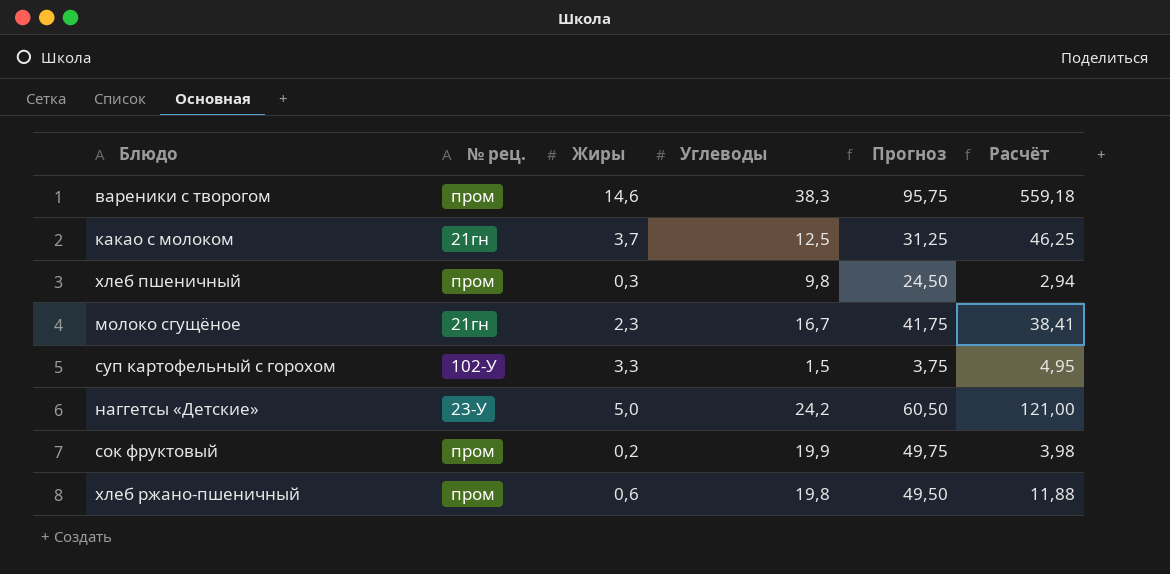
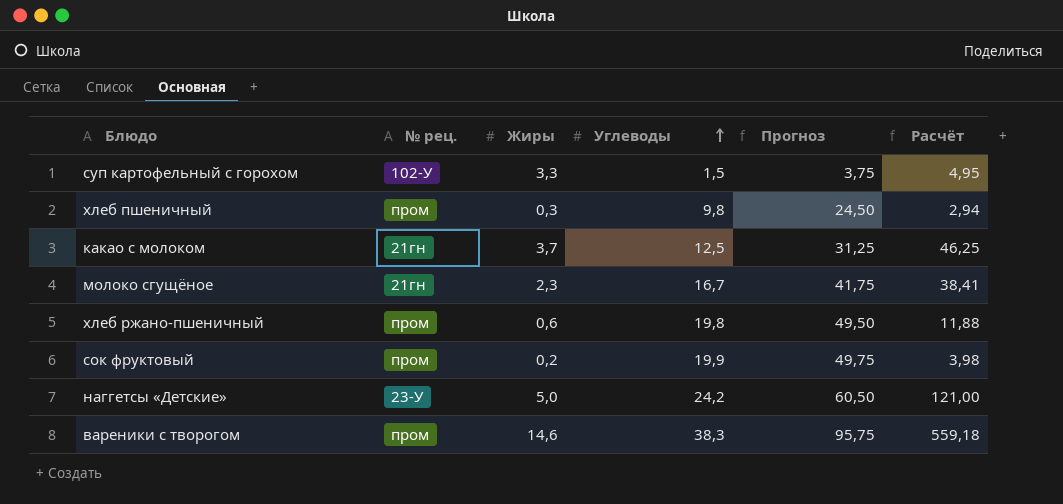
row order: none -> Углеводы ascending

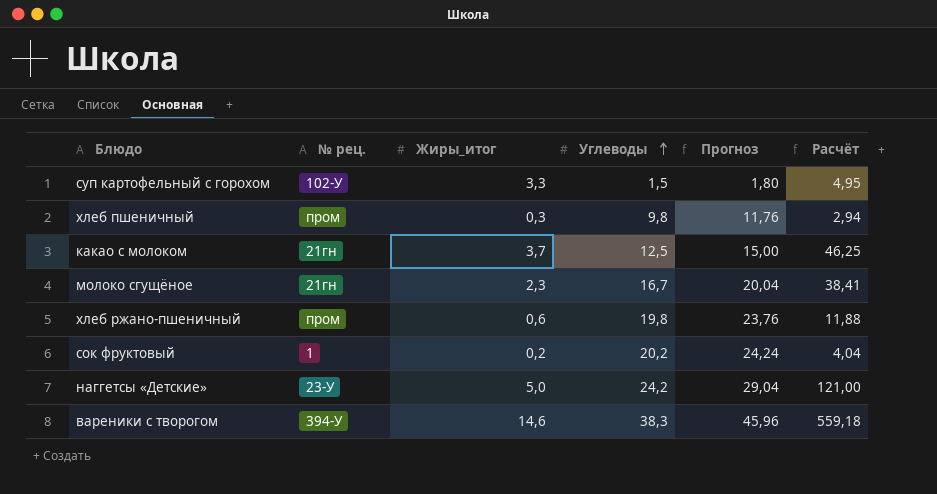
column name: Жиры -> Жиры_итог
column Прогноз | formula: [Углеводы] * 2,5 -> [Углеводы] * 1,2
сок фруктовый | № рец.: пром -> 1
сок фруктовый | Углеводы: 19,9 -> 20,2
сок фруктовый | Расчёт: 3,98 -> 4,04
вареники с творогом | № рец.: пром -> 394-У

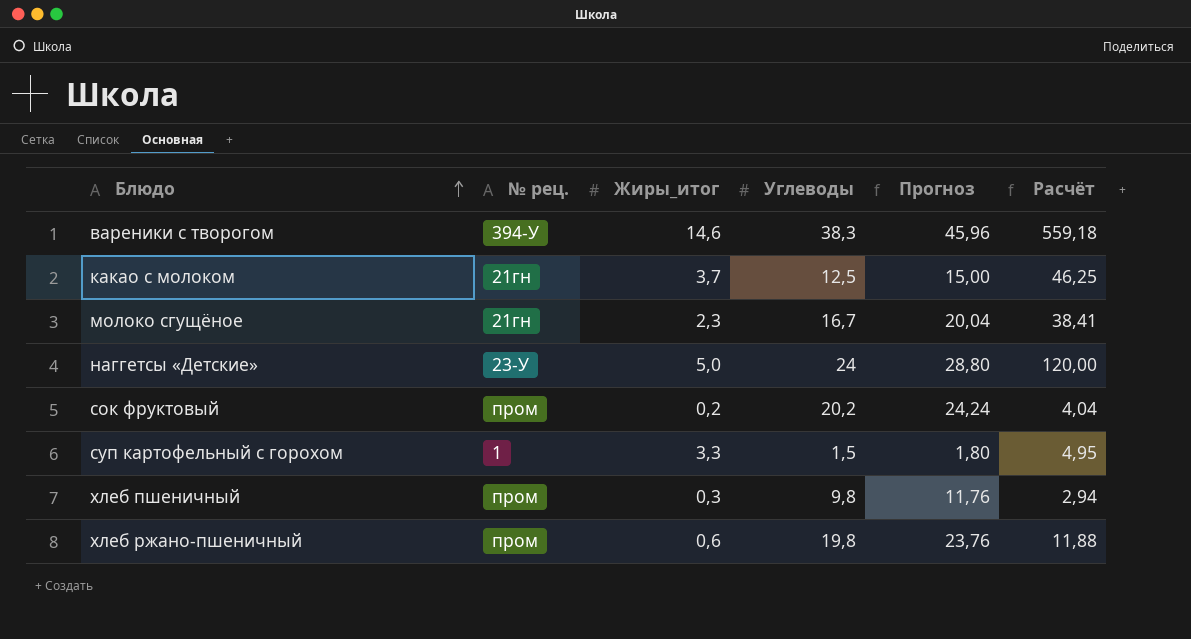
row order: Углеводы ascending -> Блюдо ascending
наггетсы «Детские» | Углеводы: 24,2 -> 24
наггетсы «Детские» | Прогноз: 29,04 -> 28,80
наггетсы «Детские» | Расчёт: 121,00 -> 120,00
сок фруктовый | № рец.: 1 -> пром
суп картофельный с горохом | № рец.: 102-У -> 1

